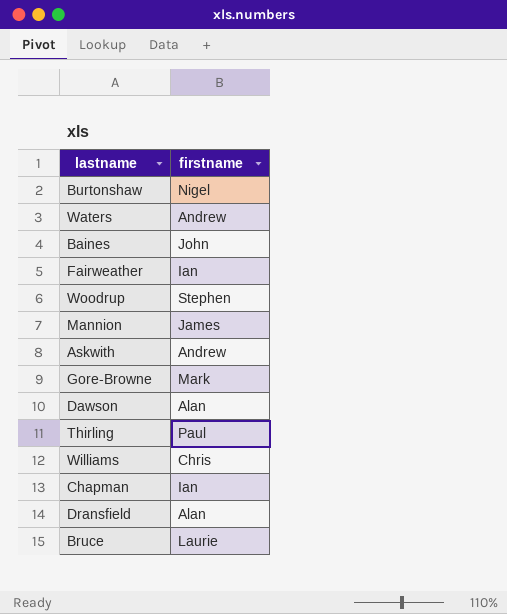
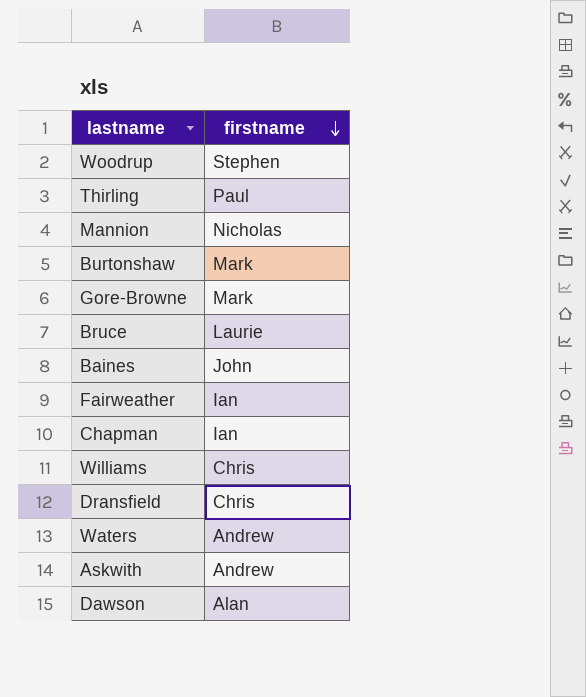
row order: none -> firstname descending
Mannion | firstname: James -> Nicholas
Burtonshaw | firstname: Nigel -> Mark
Dransfield | firstname: Alan -> Chris

